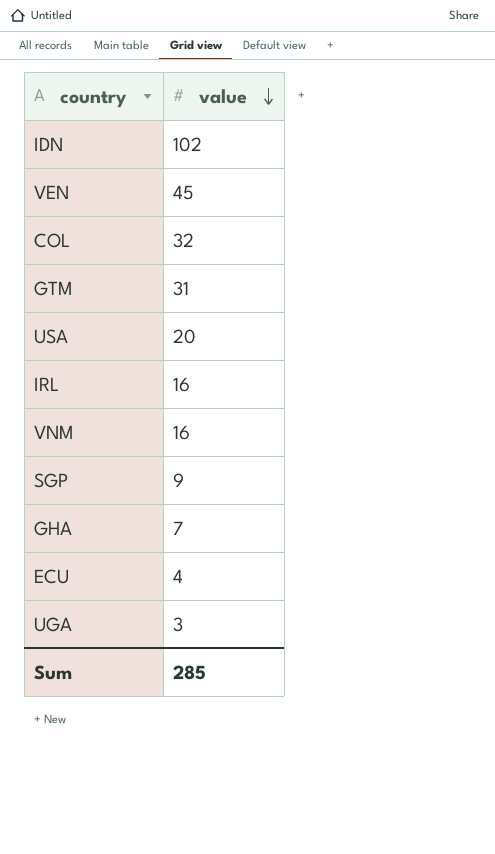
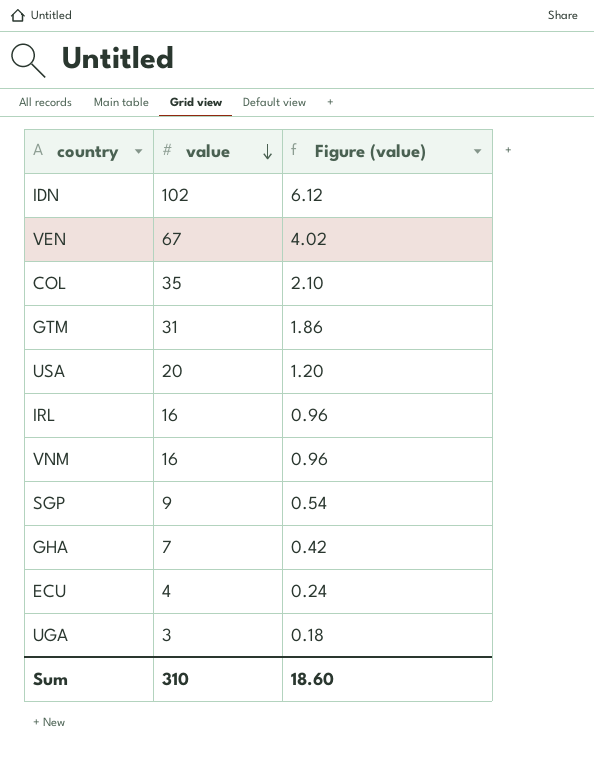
column Figure (value) | formula: none -> [value] * 0.06
VEN | value: 45 -> 67
COL | value: 32 -> 35
Sum | value: 285 -> 310

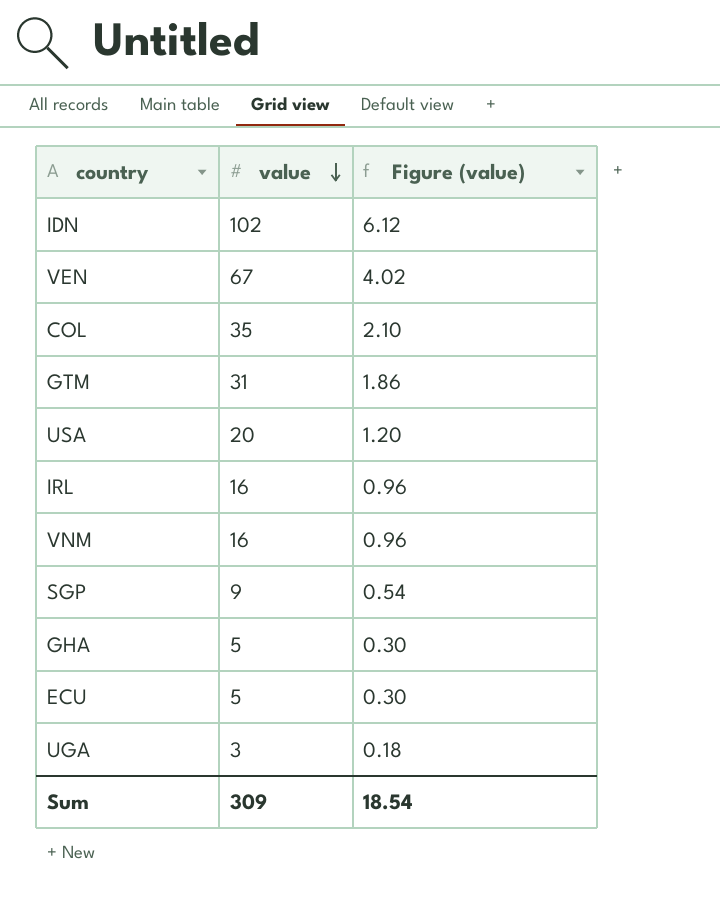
GHA | value: 7 -> 5
GHA | Figure (value): 0.42 -> 0.30
ECU | value: 4 -> 5
ECU | Figure (value): 0.24 -> 0.30
Sum | value: 310 -> 309
Sum | Figure (value): 18.60 -> 18.54

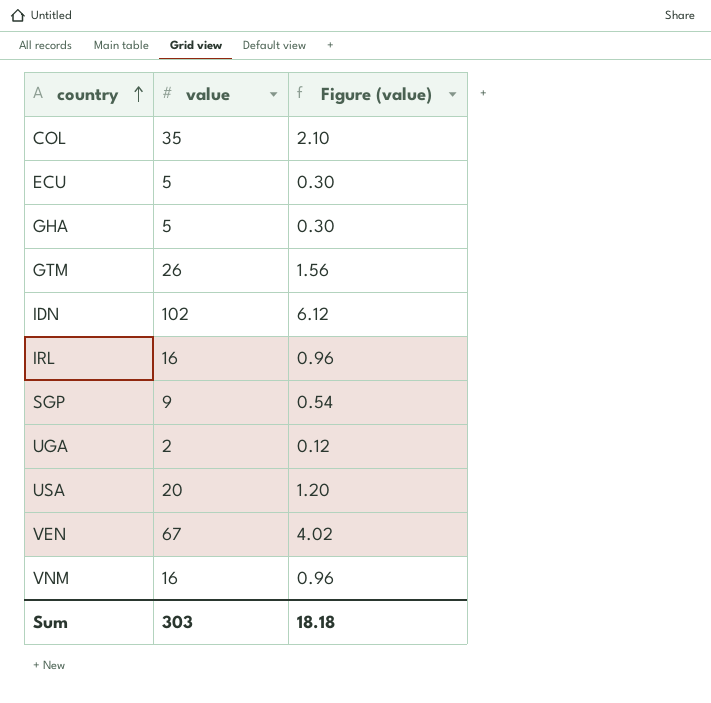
row order: value descending -> country ascending
GTM | value: 31 -> 26
GTM | Figure (value): 1.86 -> 1.56
UGA | value: 3 -> 2
UGA | Figure (value): 0.18 -> 0.12
Sum | value: 309 -> 303
Sum | Figure (value): 18.54 -> 18.18

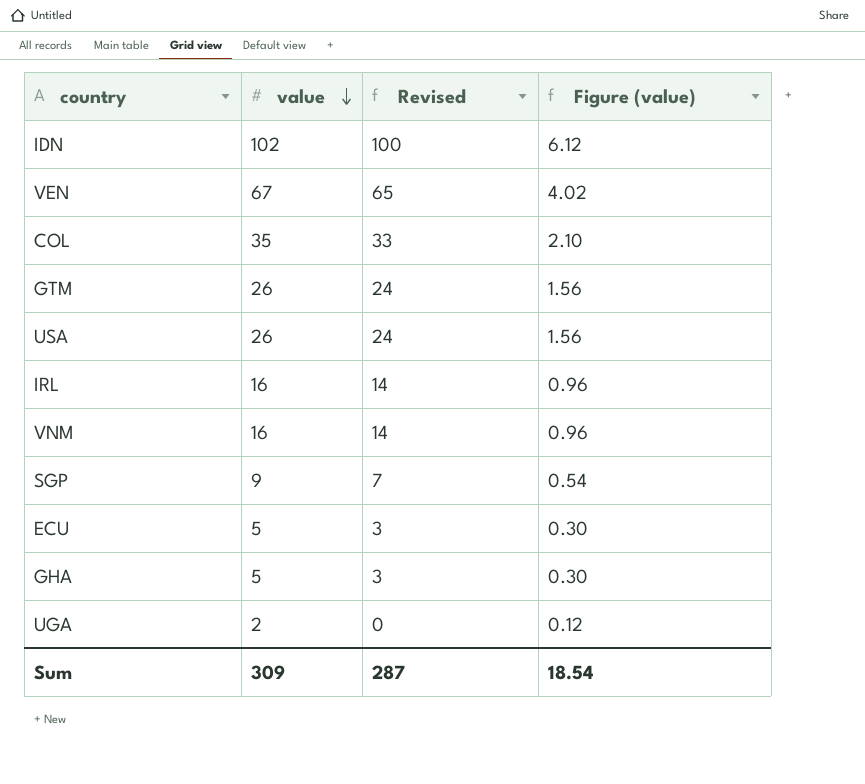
row order: country ascending -> value descending
column Revised | formula: none -> [value] - 2
USA | value: 20 -> 26
USA | Figure (value): 1.20 -> 1.56
Sum | value: 303 -> 309
Sum | Figure (value): 18.18 -> 18.54

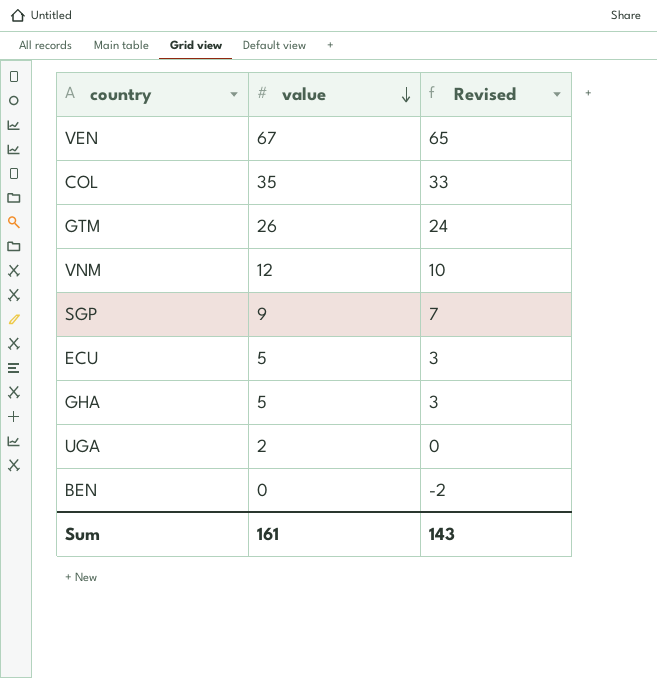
column Figure (value) | formula: [value] * 0.06 -> none
row IDN: 102 | 100 | 6.12 -> none
row USA: 26 | 24 | 1.56 -> none
row IRL: 16 | 14 | 0.96 -> none
VNM | value: 16 -> 12
VNM | Revised: 14 -> 10
row BEN: none -> 0 | -2
Sum | value: 309 -> 161
Sum | Revised: 287 -> 143

